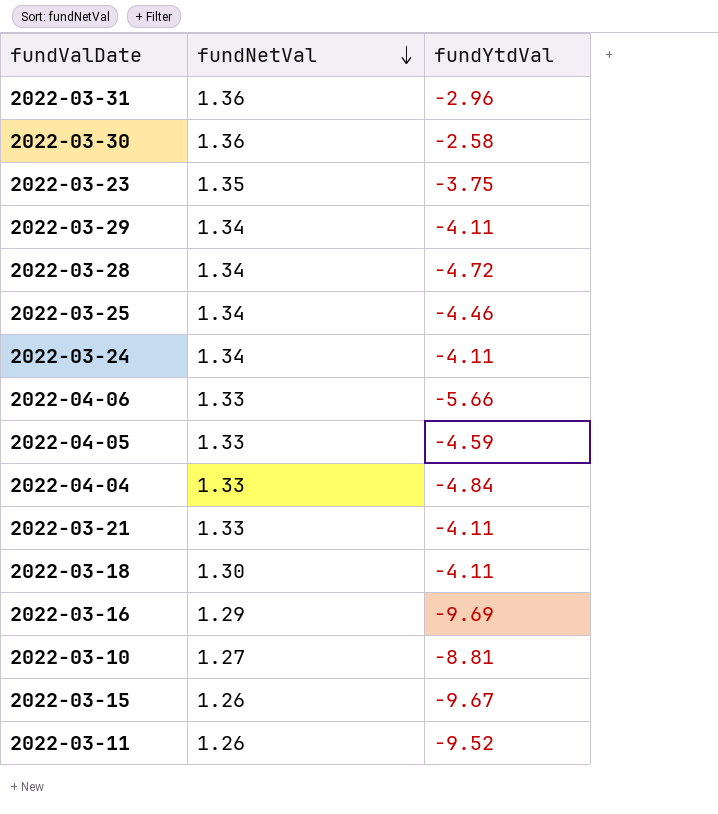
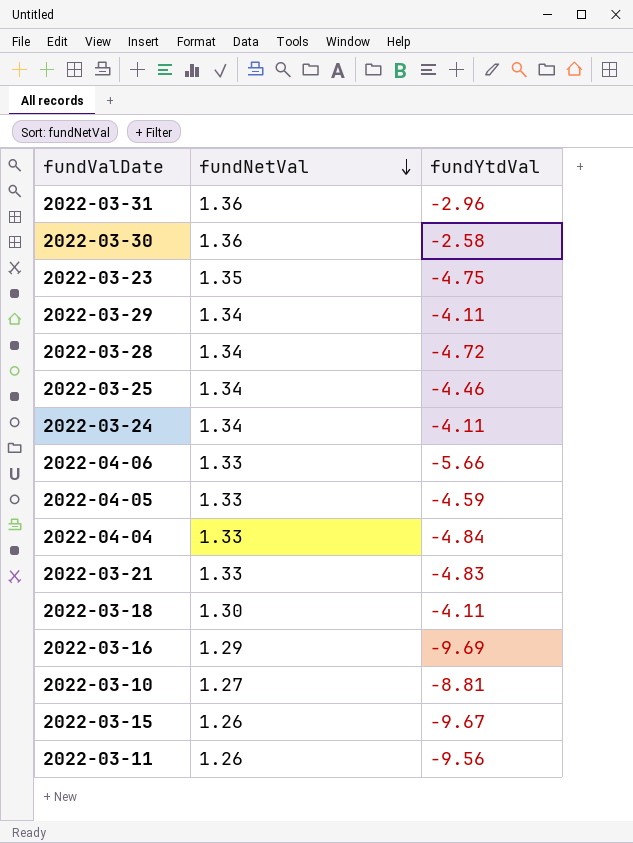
2022-03-23 | fundYtdVal: -3.75 -> -4.75
2022-03-21 | fundYtdVal: -4.11 -> -4.83
2022-03-11 | fundYtdVal: -9.52 -> -9.56

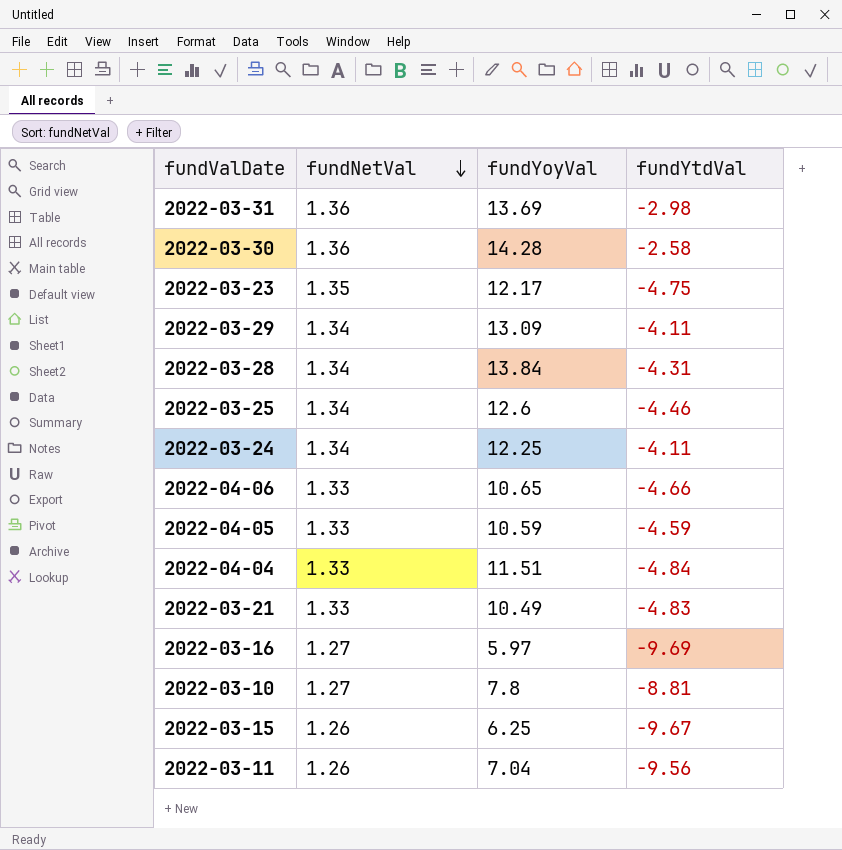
column fundYoyVal | position: none -> 3
row 2022-03-18: 1.30 | -4.11 -> none
2022-03-31 | fundYtdVal: -2.96 -> -2.98
2022-03-28 | fundYtdVal: -4.72 -> -4.31
2022-04-06 | fundYtdVal: -5.66 -> -4.66
2022-03-16 | fundNetVal: 1.29 -> 1.27

